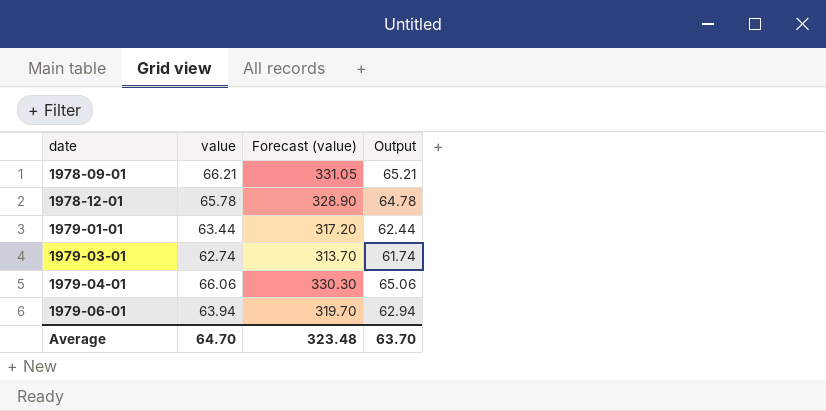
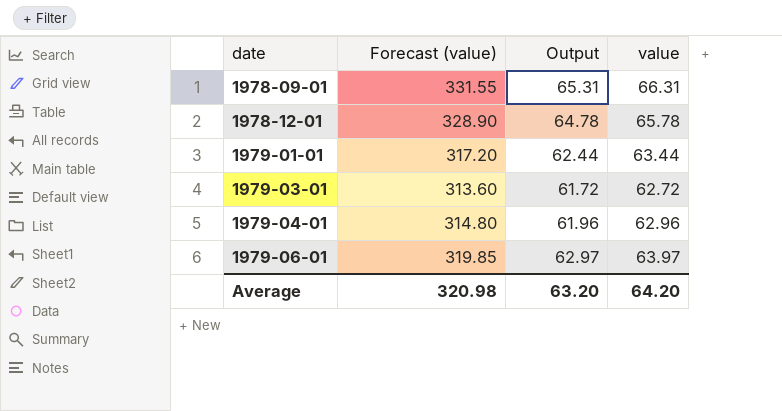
column value | position: 2 -> 4
1978-09-01 | Forecast (value): 331.05 -> 331.55
1978-09-01 | Output: 65.21 -> 65.31
1978-09-01 | value: 66.21 -> 66.31
1979-03-01 | Forecast (value): 313.70 -> 313.60
1979-03-01 | Output: 61.74 -> 61.72
1979-03-01 | value: 62.74 -> 62.72
1979-04-01 | Forecast (value): 330.30 -> 314.80
1979-04-01 | Output: 65.06 -> 61.96
1979-04-01 | value: 66.06 -> 62.96
1979-06-01 | Forecast (value): 319.70 -> 319.85
1979-06-01 | Output: 62.94 -> 62.97
1979-06-01 | value: 63.94 -> 63.97
Average | Forecast (value): 323.48 -> 320.98
Average | Output: 63.70 -> 63.20
Average | value: 64.70 -> 64.20

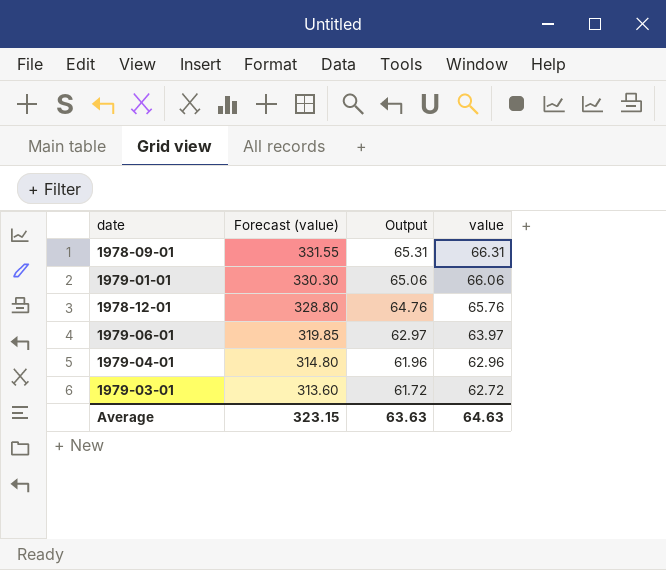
row order: date ascending -> Forecast (value) descending
1979-01-01 | Forecast (value): 317.20 -> 330.30
1979-01-01 | Output: 62.44 -> 65.06
1979-01-01 | value: 63.44 -> 66.06
1978-12-01 | Forecast (value): 328.90 -> 328.80
1978-12-01 | Output: 64.78 -> 64.76
1978-12-01 | value: 65.78 -> 65.76
Average | Forecast (value): 320.98 -> 323.15
Average | Output: 63.20 -> 63.63
Average | value: 64.20 -> 64.63

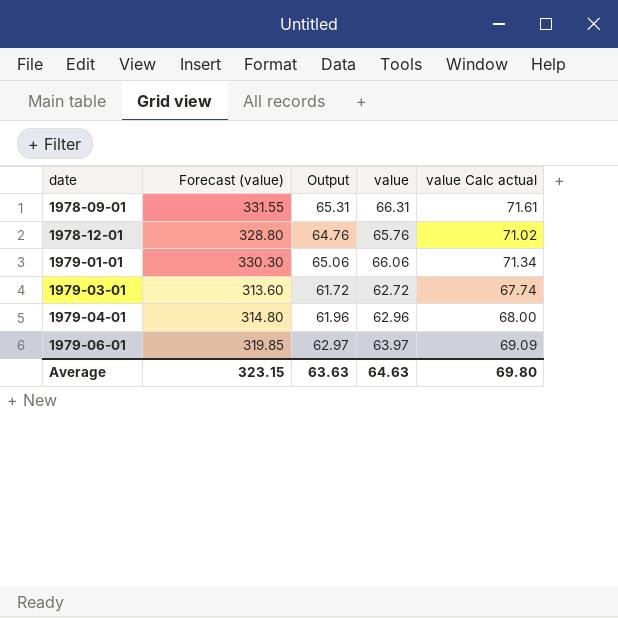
row order: Forecast (value) descending -> date ascending
column value Calc actual | formula: none -> [value] * 1.08

